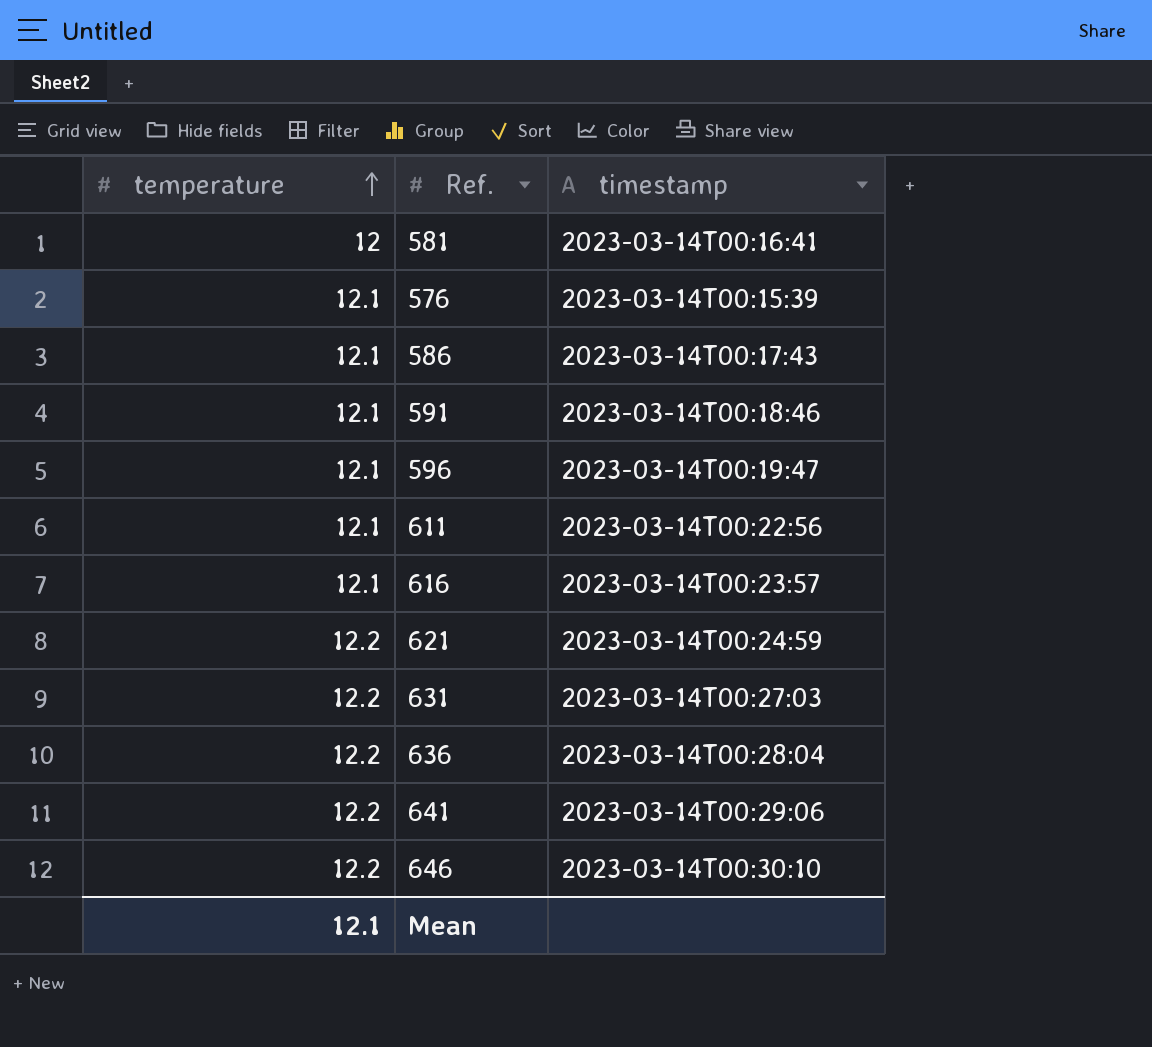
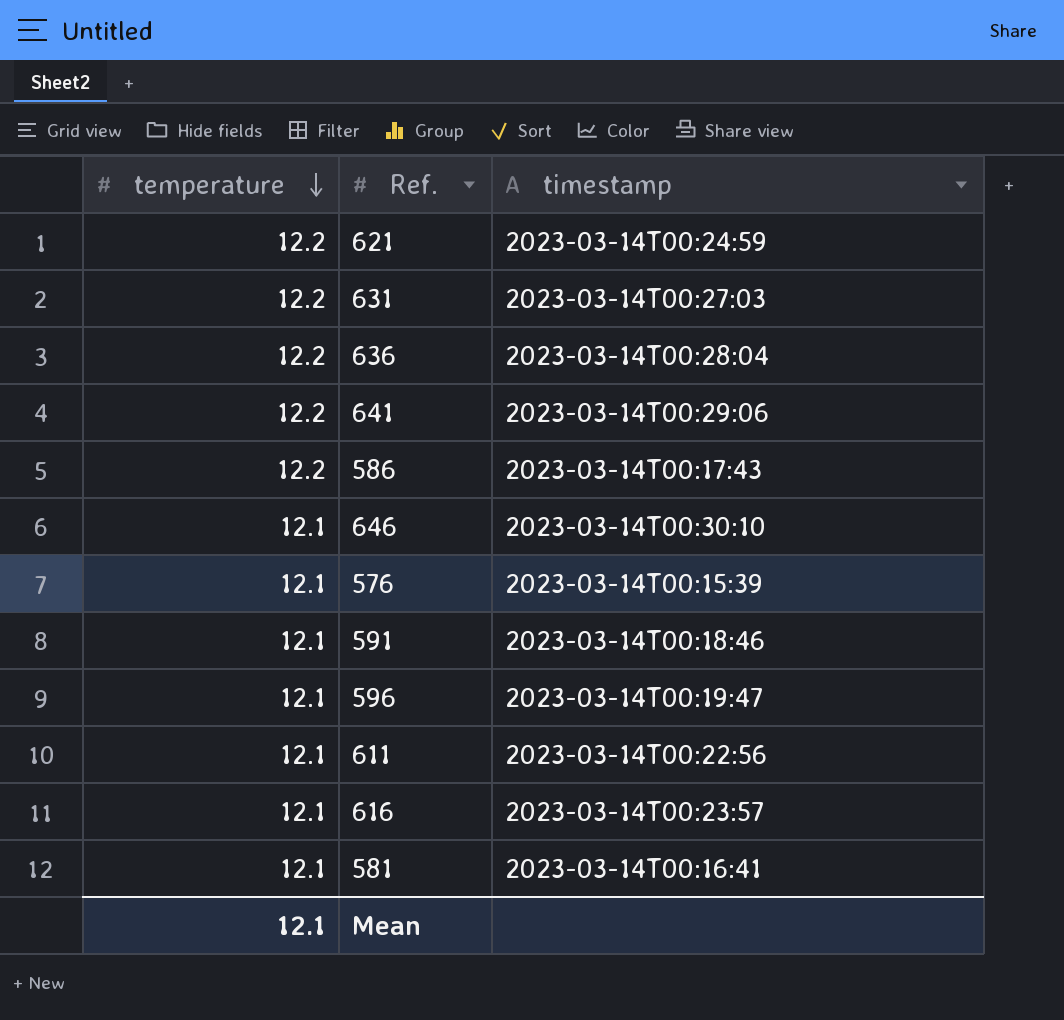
row order: temperature ascending -> temperature descending
586 | temperature: 12.1 -> 12.2
646 | temperature: 12.2 -> 12.1
581 | temperature: 12 -> 12.1

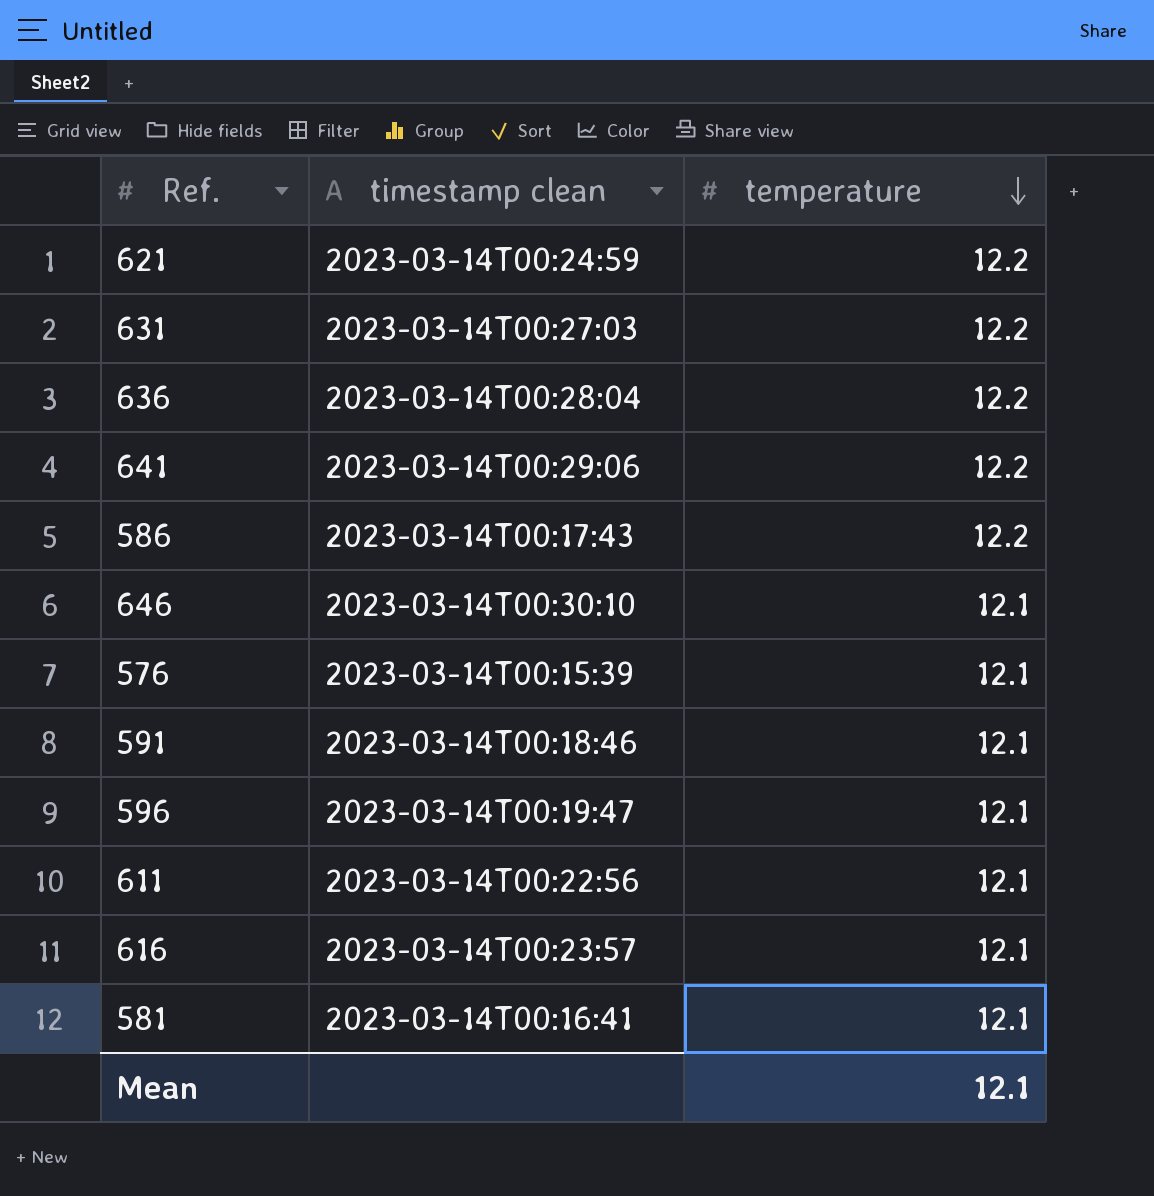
column name: timestamp -> timestamp clean
column temperature | position: 1 -> 3

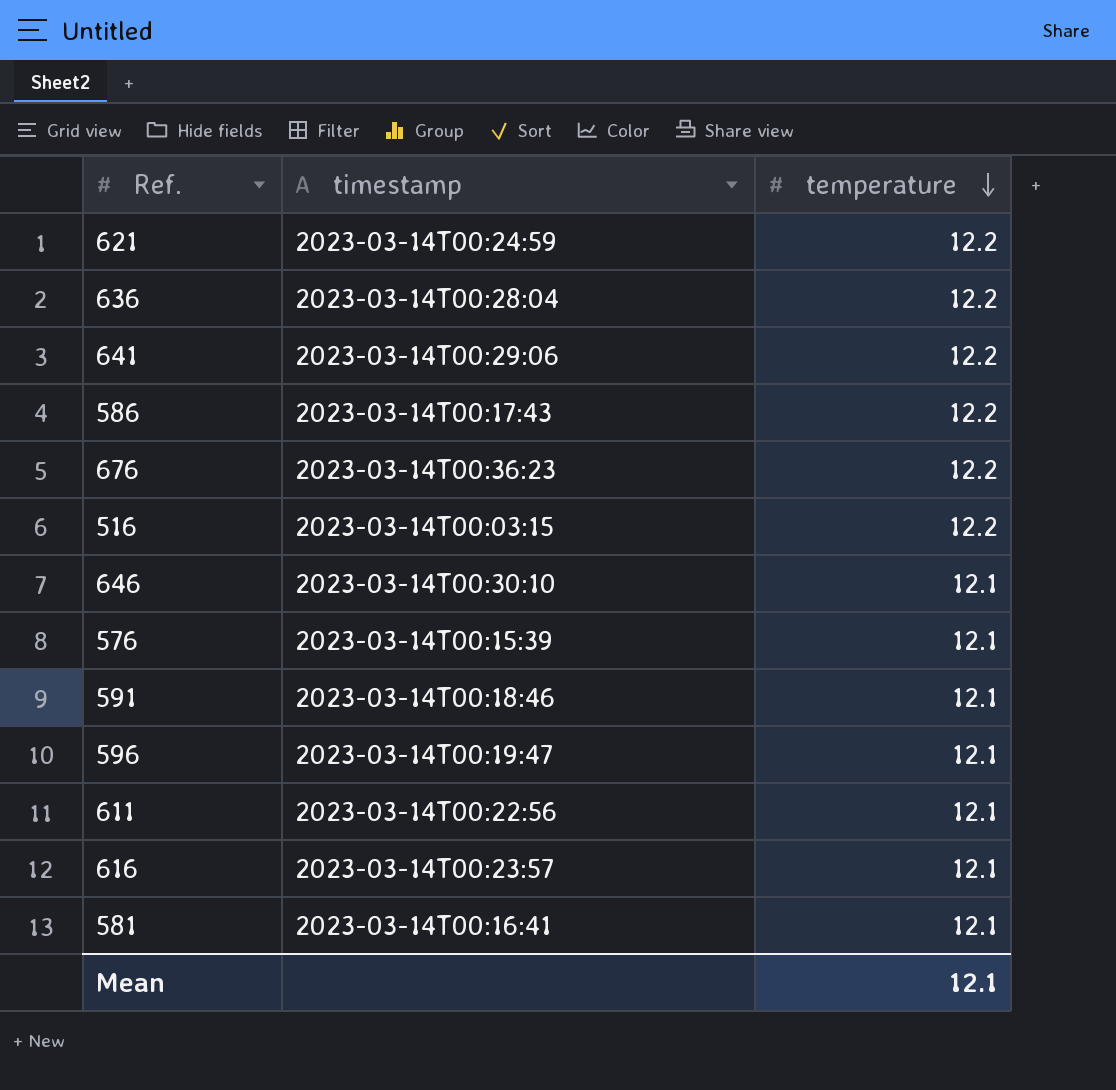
column name: timestamp clean -> timestamp
row 631: 2023-03-14T00:27:03 | 12.2 -> none
row 676: none -> 2023-03-14T00:36:23 | 12.2
row 516: none -> 2023-03-14T00:03:15 | 12.2

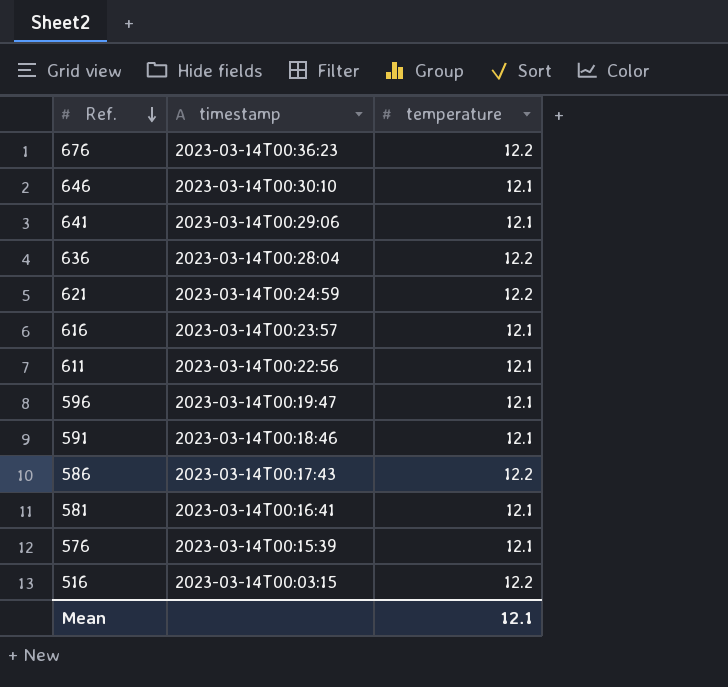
row order: temperature descending -> Ref. descending
641 | temperature: 12.2 -> 12.1

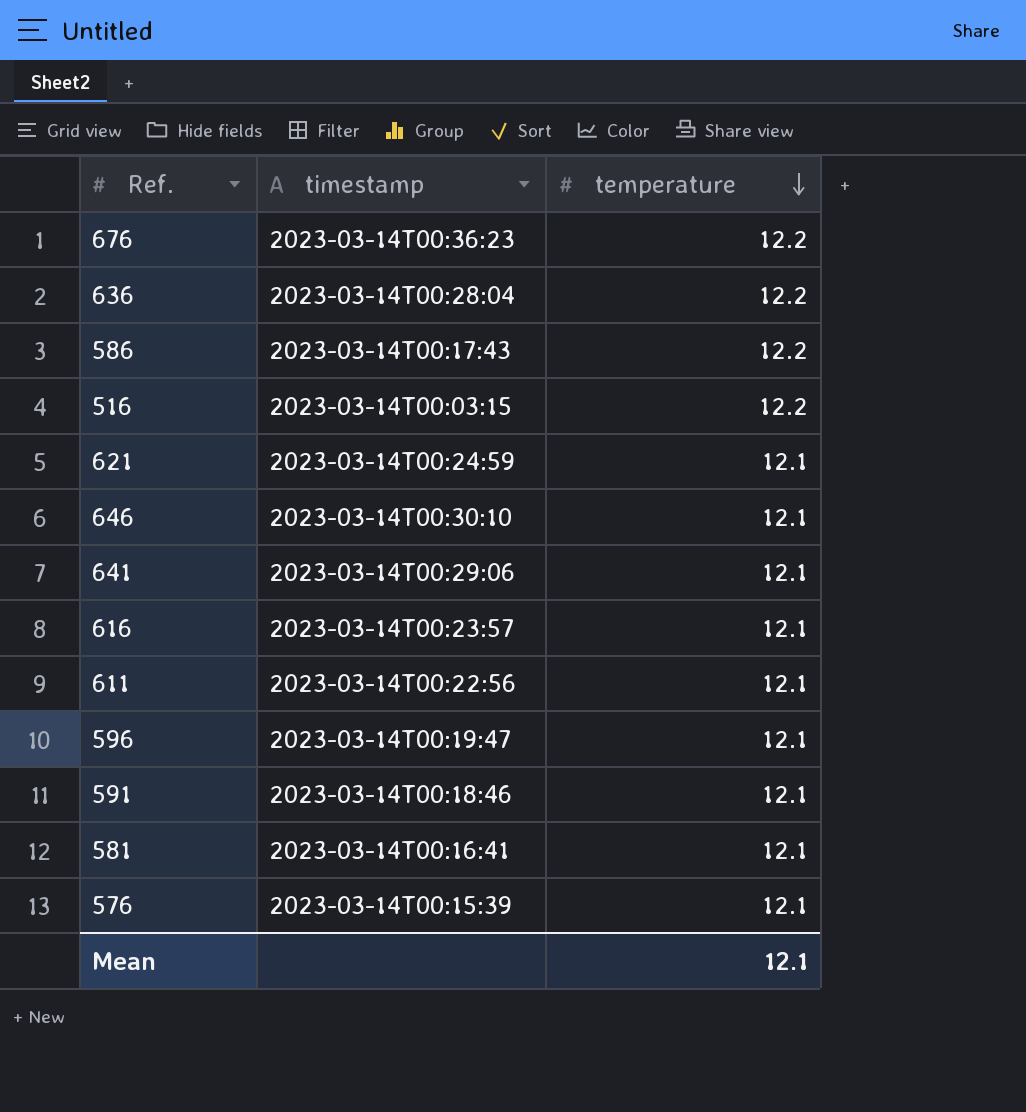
row order: Ref. descending -> temperature descending
621 | temperature: 12.2 -> 12.1

